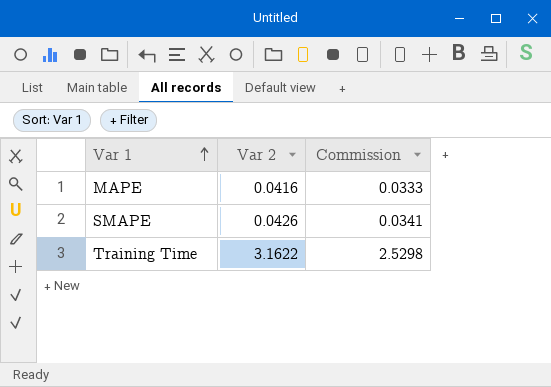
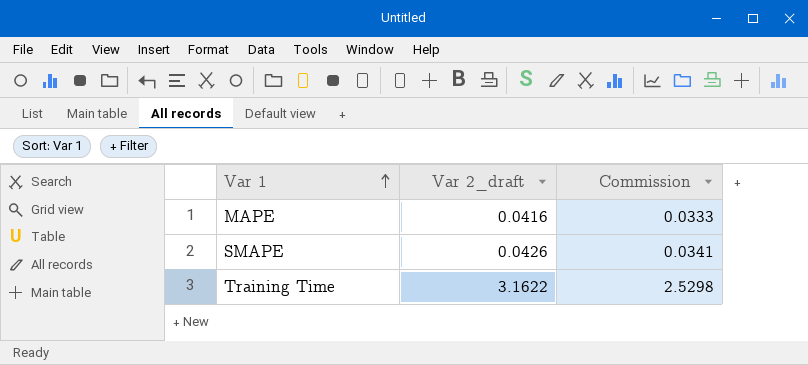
column name: Var 2 -> Var 2_draft

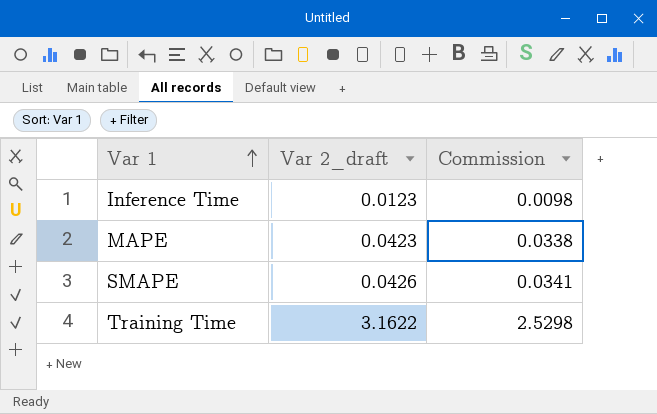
row Inference Time: none -> 0.0123 | 0.0098
MAPE | Var 2_draft: 0.0416 -> 0.0423
MAPE | Commission: 0.0333 -> 0.0338

